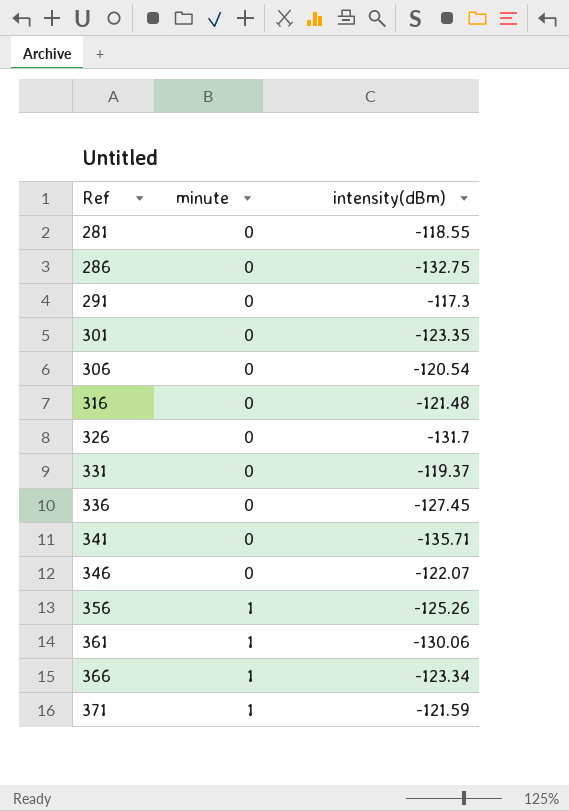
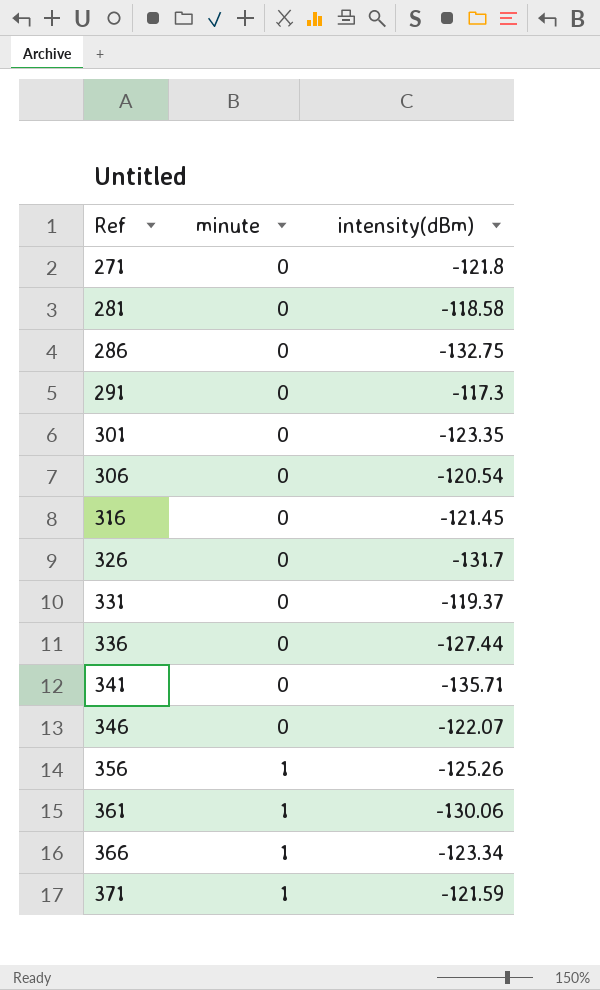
row 271: none -> 0 | -121.8
281 | intensity(dBm): -118.55 -> -118.58
316 | intensity(dBm): -121.48 -> -121.45
336 | intensity(dBm): -127.45 -> -127.44

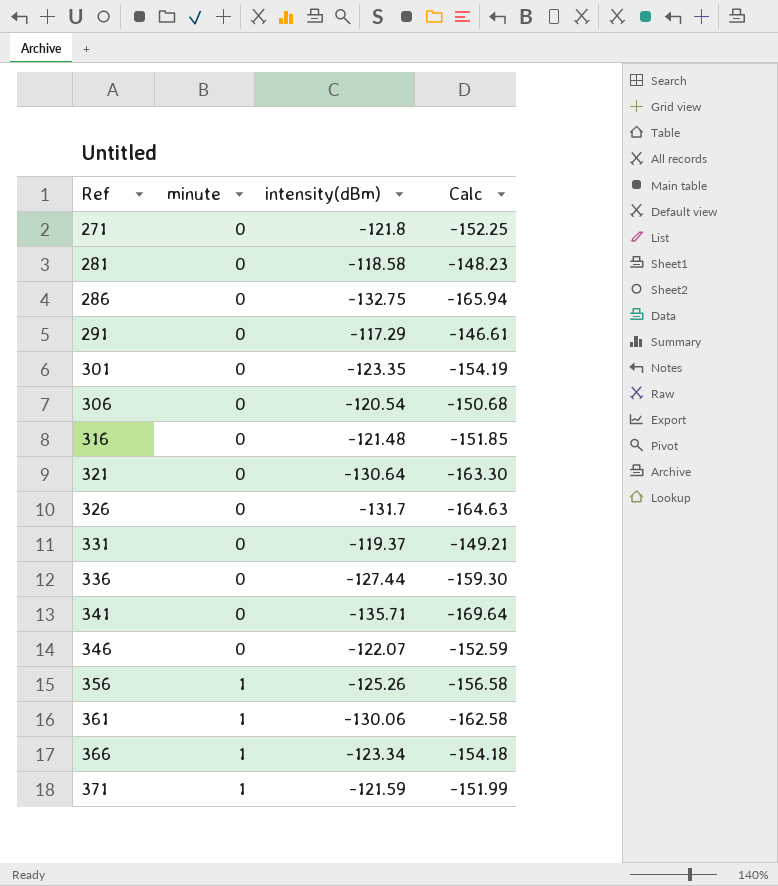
column Calc | formula: none -> [intensity(dBm)] * 1.25
291 | intensity(dBm): -117.3 -> -117.29
316 | intensity(dBm): -121.45 -> -121.48
row 321: none -> 0 | -130.64 | -163.30

